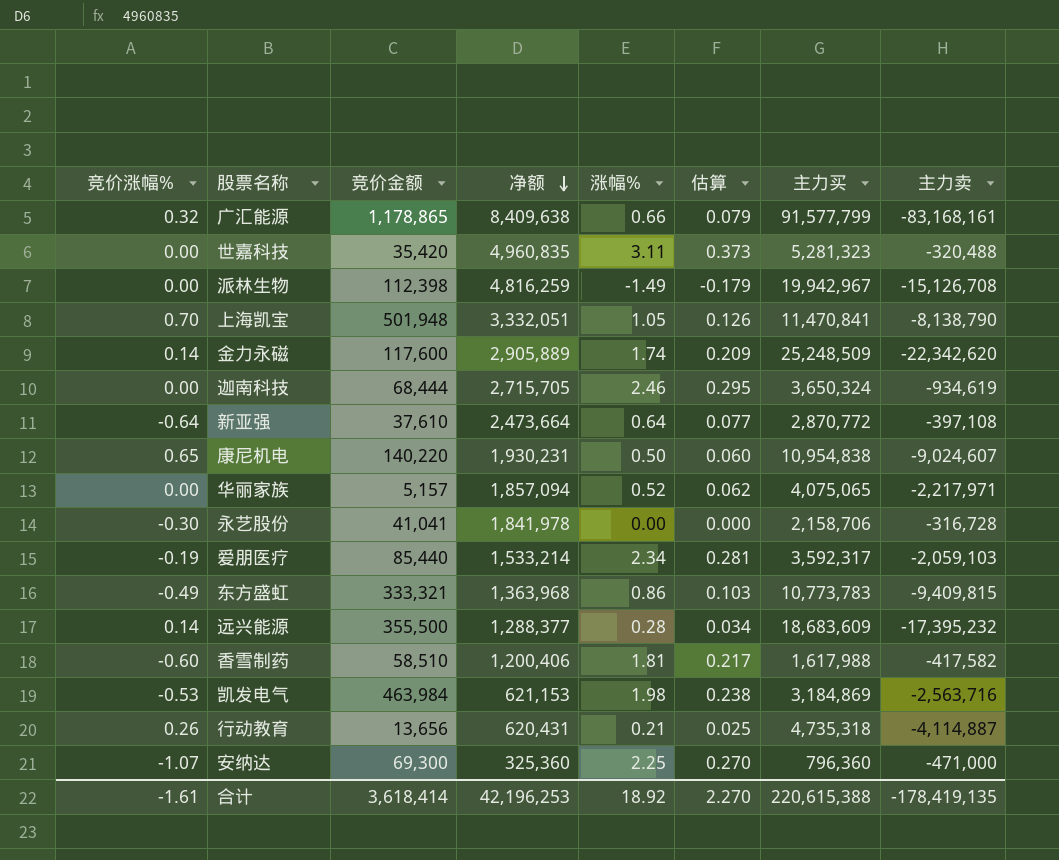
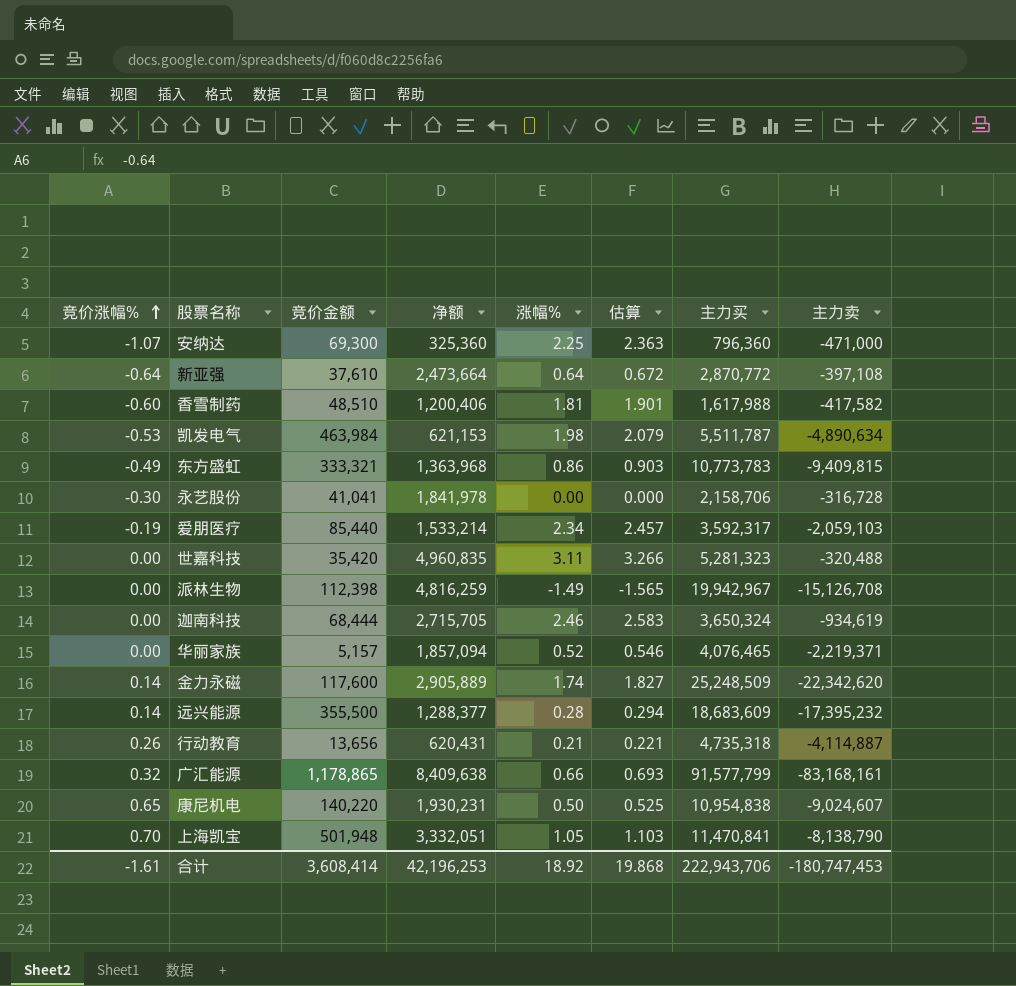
row order: 净额 descending -> 竞价涨幅% ascending
column 估算 | formula: [涨幅%] * 0.12 -> [涨幅%] * 1.05
香雪制药 | 竞价金额: 58,510 -> 48,510
凯发电气 | 主力买: 3,184,869 -> 5,511,787
凯发电气 | 主力卖: -2,563,716 -> -4,890,634
华丽家族 | 主力买: 4,075,065 -> 4,076,465
华丽家族 | 主力卖: -2,217,971 -> -2,219,371
合计 | 竞价金额: 3,618,414 -> 3,608,414
合计 | 估算: 2.270 -> 19.868
合计 | 主力买: 220,615,388 -> 222,943,706
合计 | 主力卖: -178,419,135 -> -180,747,453

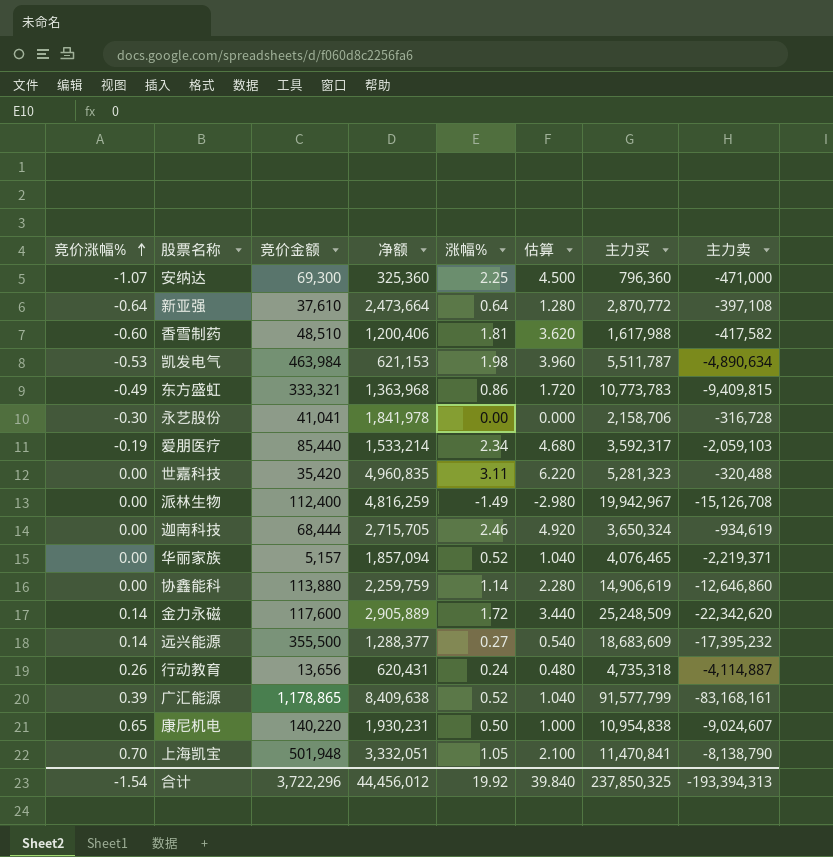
column 估算 | formula: [涨幅%] * 1.05 -> [涨幅%] * 2
派林生物 | 竞价金额: 112,398 -> 112,400
row 协鑫能科: none -> 0.00 | 113,880 | 2,259,759 | 1.14 | 2.280 | 14,906,619 | -12,646,860
金力永磁 | 涨幅%: 1.74 -> 1.72
远兴能源 | 涨幅%: 0.28 -> 0.27
行动教育 | 涨幅%: 0.21 -> 0.24
广汇能源 | 竞价涨幅%: 0.32 -> 0.39
广汇能源 | 涨幅%: 0.66 -> 0.52
合计 | 竞价涨幅%: -1.61 -> -1.54
合计 | 竞价金额: 3,608,414 -> 3,722,296
合计 | 净额: 42,196,253 -> 44,456,012
合计 | 涨幅%: 18.92 -> 19.92
合计 | 估算: 19.868 -> 39.840
合计 | 主力买: 222,943,706 -> 237,850,325
合计 | 主力卖: -180,747,453 -> -193,394,313

